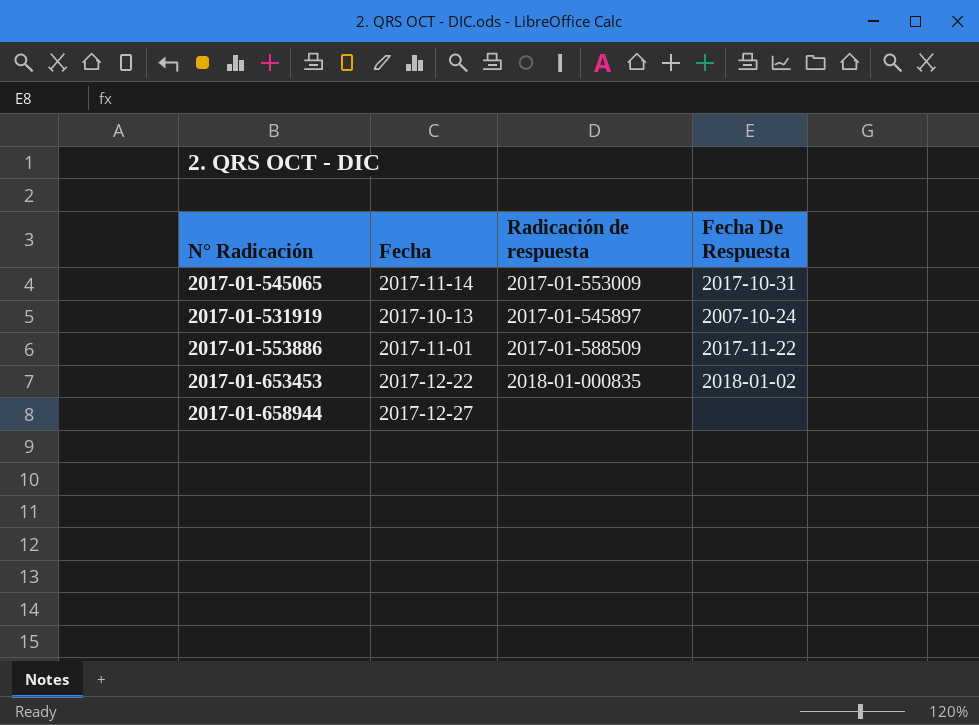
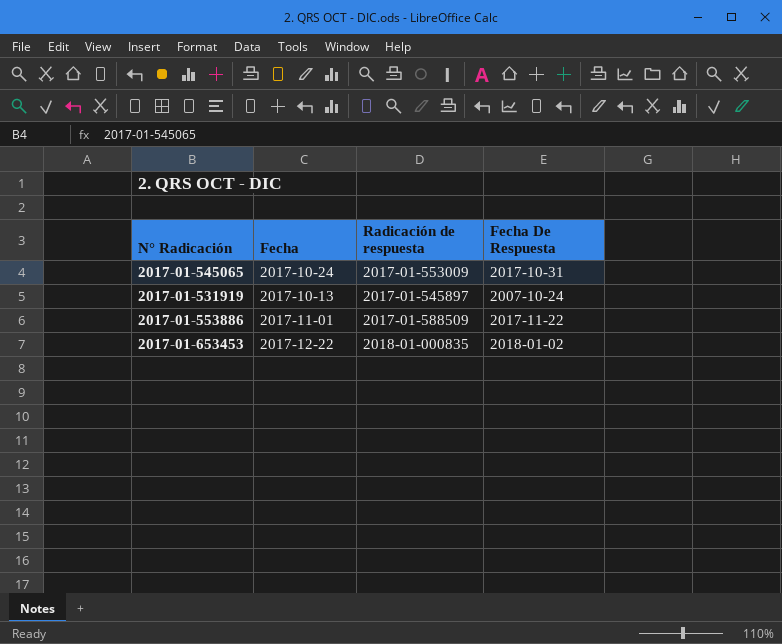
row 2017-01-658944: 2017-12-27 | none | none -> none
2017-01-545065 | Fecha: 2017-11-14 -> 2017-10-24

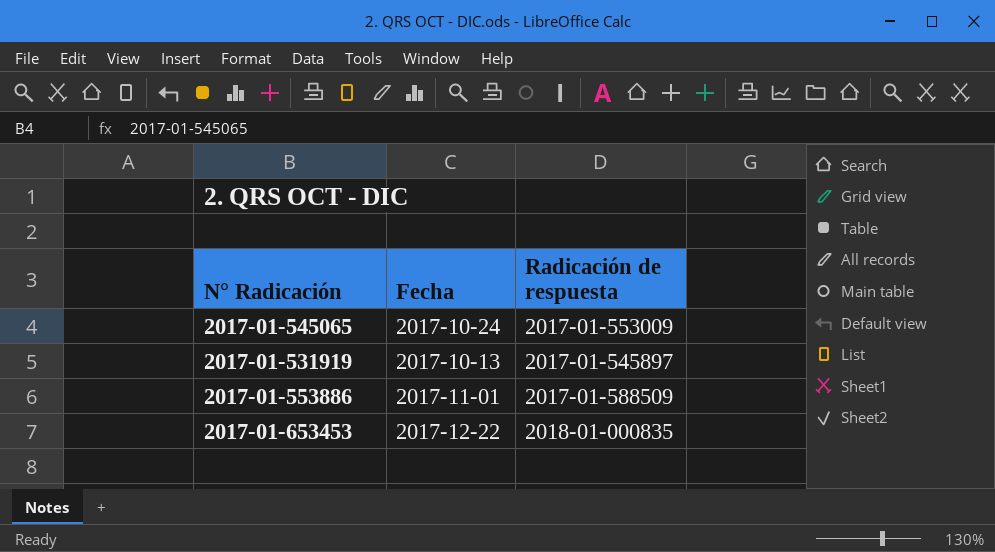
column Fecha De Respuesta | position: 4 -> none

